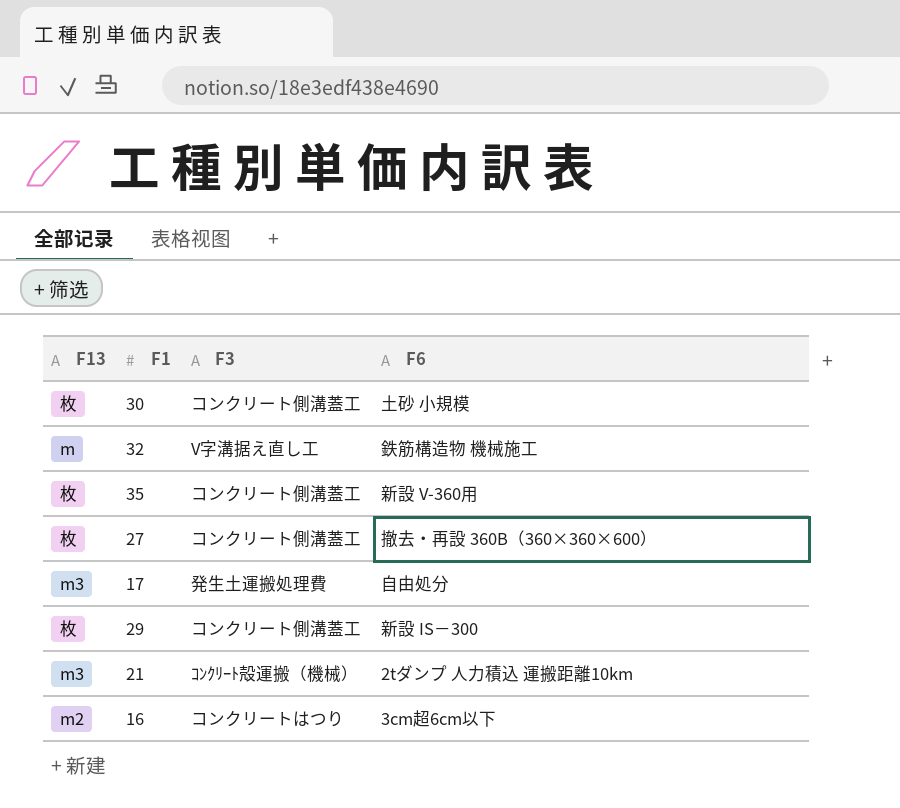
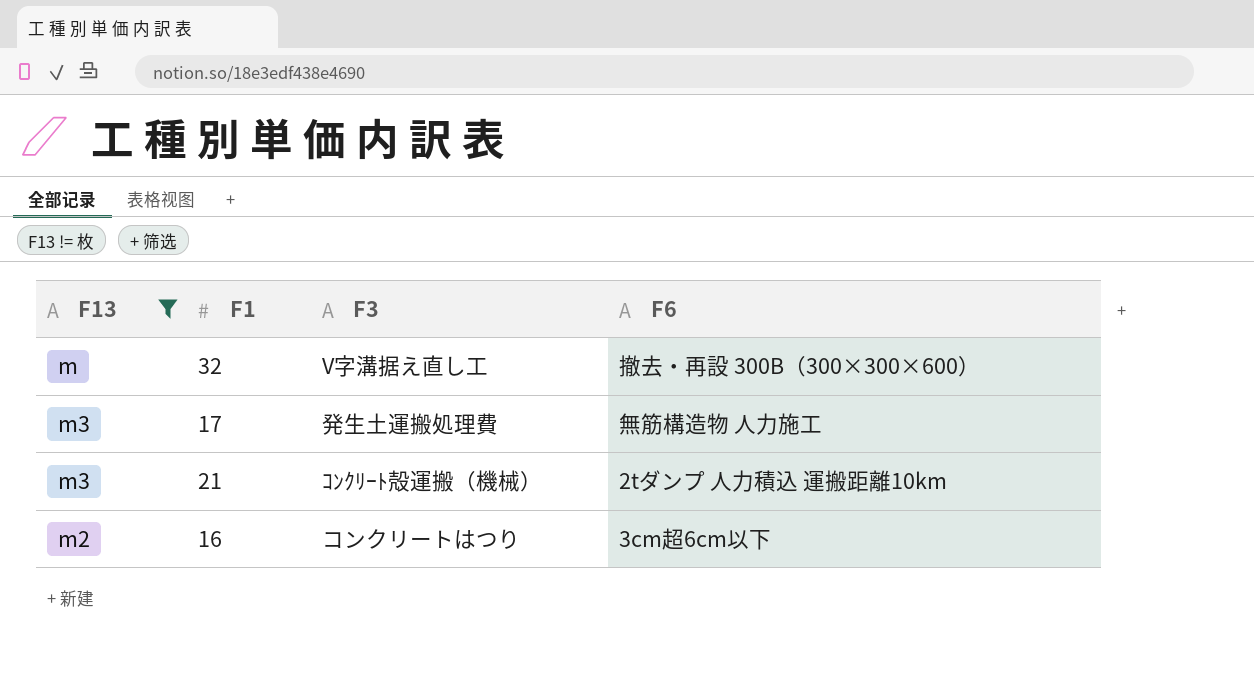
filter: none -> F13 != 枚
32 | F6: 鉄筋構造物 機械施工 -> 撤去・再設 300B（300×300×600）
17 | F6: 自由処分 -> 無筋構造物 人力施工

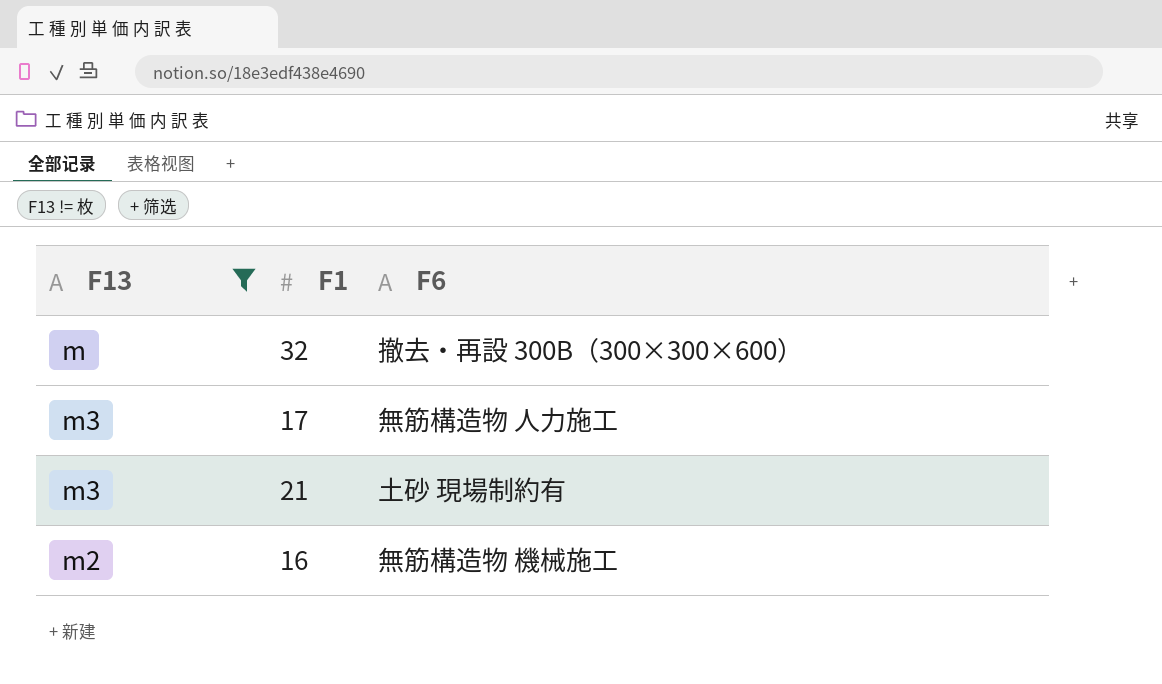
column F3 | position: 3 -> none
21 | F6: 2tダンプ 人力積込 運搬距離10km -> 土砂 現場制約有
16 | F6: 3cm超6cm以下 -> 無筋構造物 機械施工

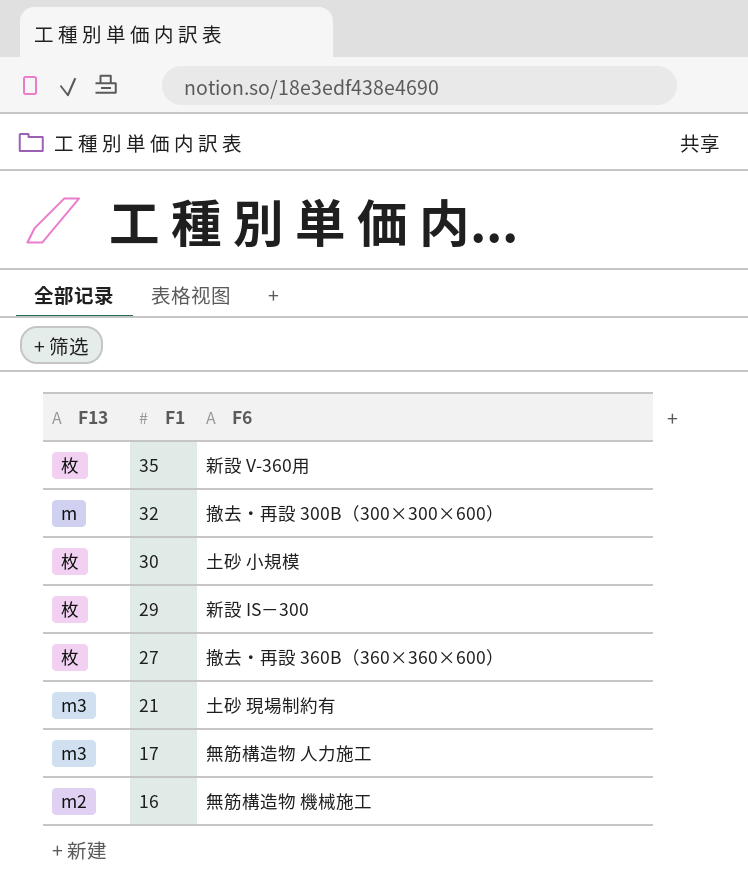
filter: F13 != 枚 -> none
row order: none -> F1 descending

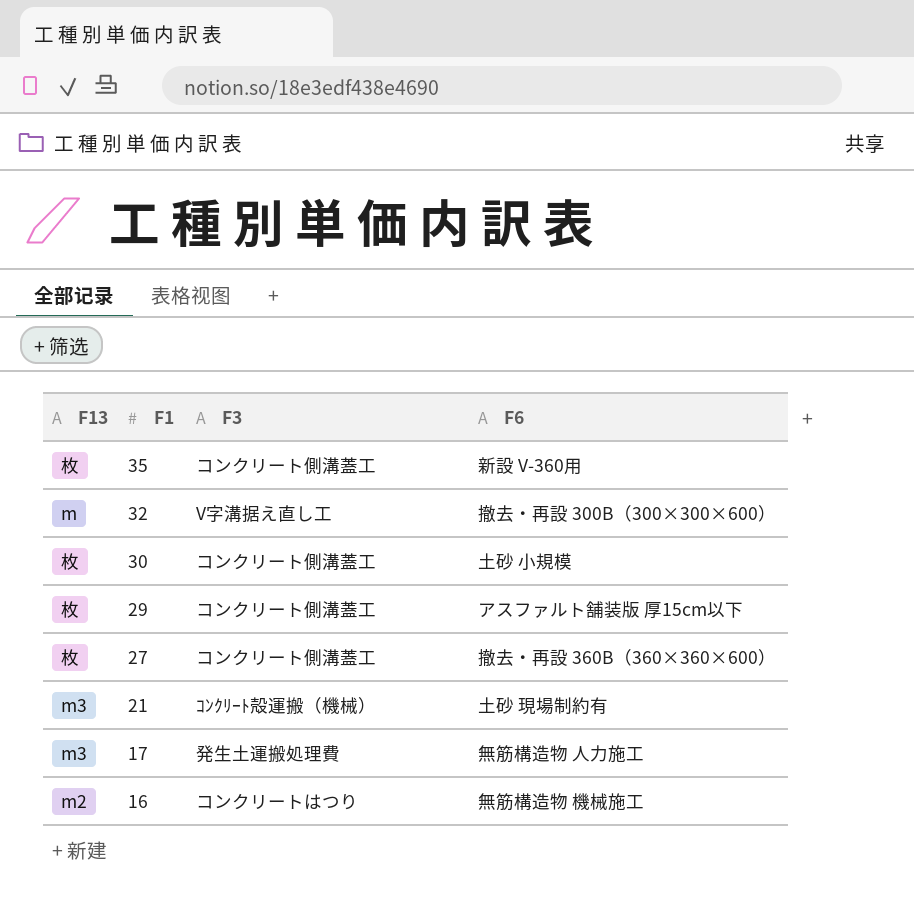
column F3 | position: none -> 3
29 | F6: 新設 IS－300 -> アスファルト舗装版 厚15cm以下

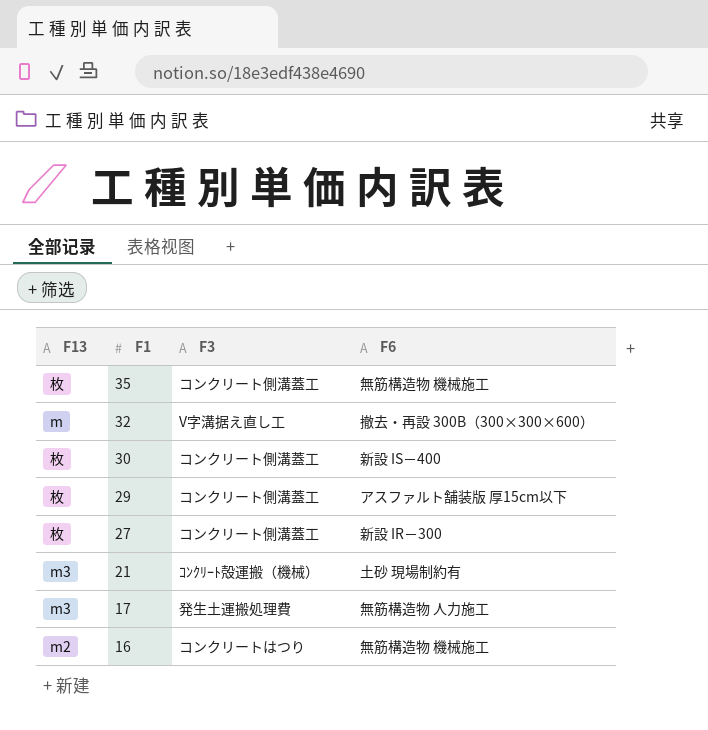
35 | F6: 新設 V-360用 -> 無筋構造物 機械施工
30 | F6: 土砂 小規模 -> 新設 IS－400
27 | F6: 撤去・再設 360B（360×360×600） -> 新設 IR－300

